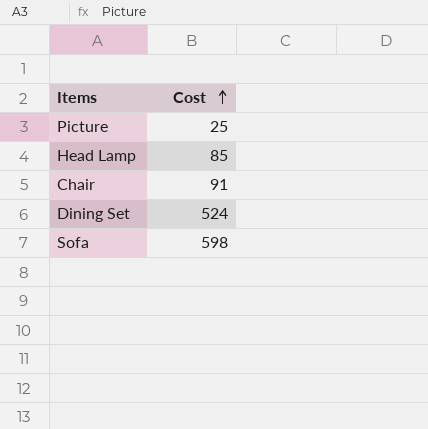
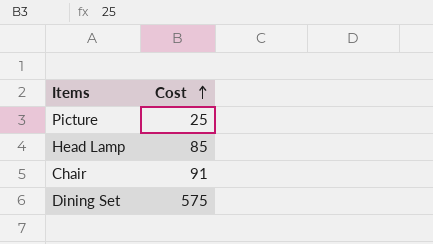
row Sofa: 598 -> none
Dining Set | Cost: 524 -> 575

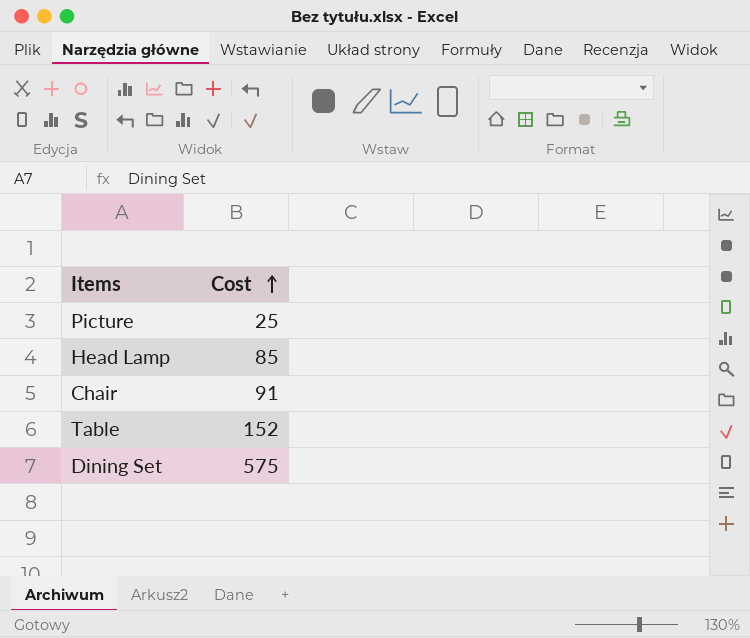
row Table: none -> 152

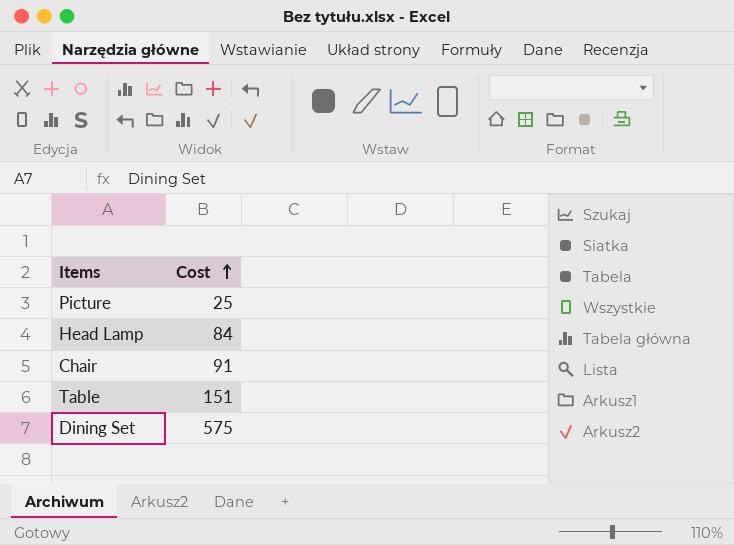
Head Lamp | Cost: 85 -> 84
Table | Cost: 152 -> 151

